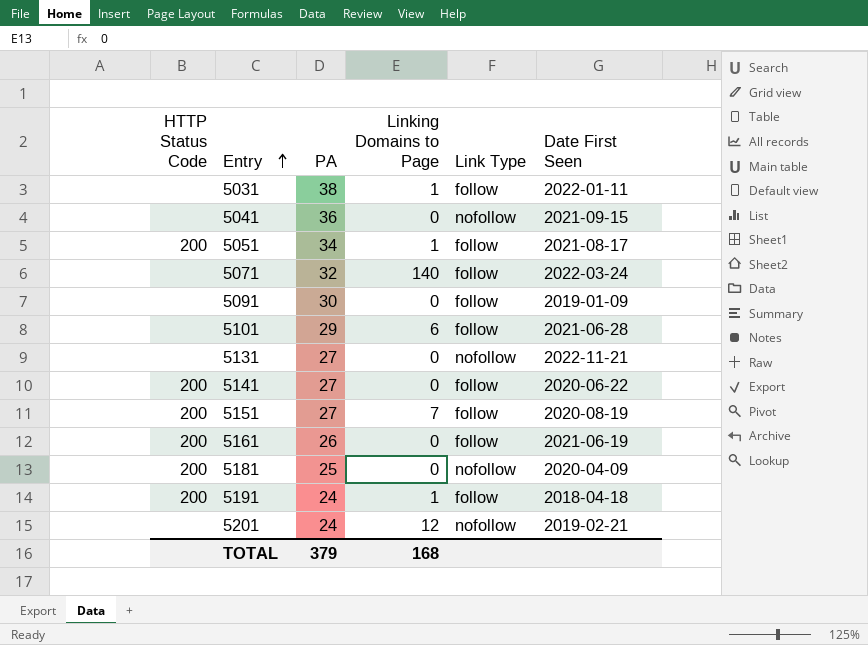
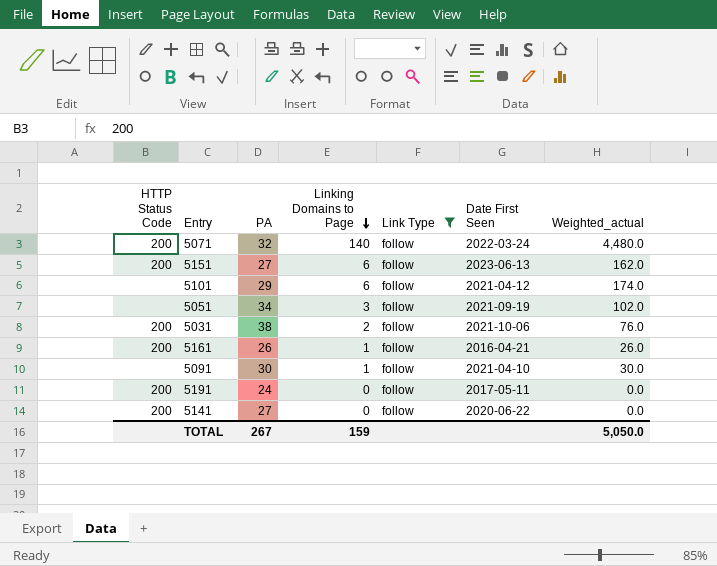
filter: none -> Link Type = follow
row order: Entry ascending -> Linking Domains to Page descending
column Weighted_actual | formula: none -> [PA] * [Linking Domains to Page]
5071 | HTTP Status Code: none -> 200
5151 | Linking Domains to Page: 7 -> 6
5151 | Date First Seen: 2020-08-19 -> 2023-06-13
5101 | Date First Seen: 2021-06-28 -> 2021-04-12
5051 | HTTP Status Code: 200 -> none
5051 | Linking Domains to Page: 1 -> 3
5051 | Date First Seen: 2021-08-17 -> 2021-09-19
5031 | HTTP Status Code: none -> 200
5031 | Linking Domains to Page: 1 -> 2
5031 | Date First Seen: 2022-01-11 -> 2021-10-06
5161 | Linking Domains to Page: 0 -> 1
5161 | Date First Seen: 2021-06-19 -> 2016-04-21
5091 | Linking Domains to Page: 0 -> 1
5091 | Date First Seen: 2019-01-09 -> 2021-04-10
5191 | Linking Domains to Page: 1 -> 0
5191 | Date First Seen: 2018-04-18 -> 2017-05-11
TOTAL | PA: 379 -> 267
TOTAL | Linking Domains to Page: 168 -> 159

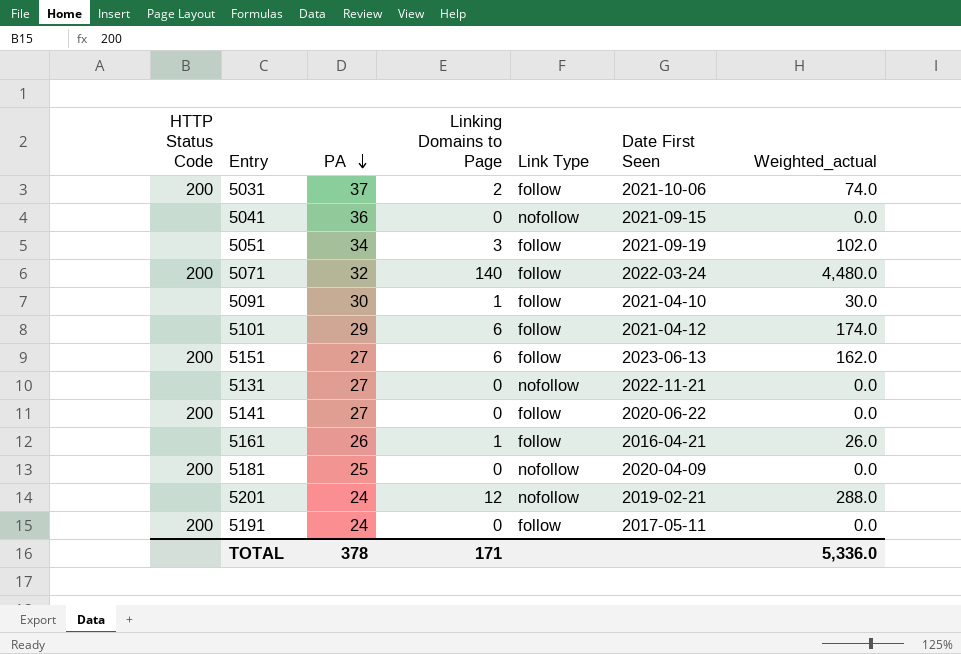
filter: Link Type = follow -> none
row order: Linking Domains to Page descending -> PA descending
5031 | PA: 38 -> 37
5031 | Weighted_actual: 76.0 -> 74.0
5161 | HTTP Status Code: 200 -> none
TOTAL | PA: 267 -> 378
TOTAL | Linking Domains to Page: 159 -> 171
TOTAL | Weighted_actual: 5,050.0 -> 5,336.0

